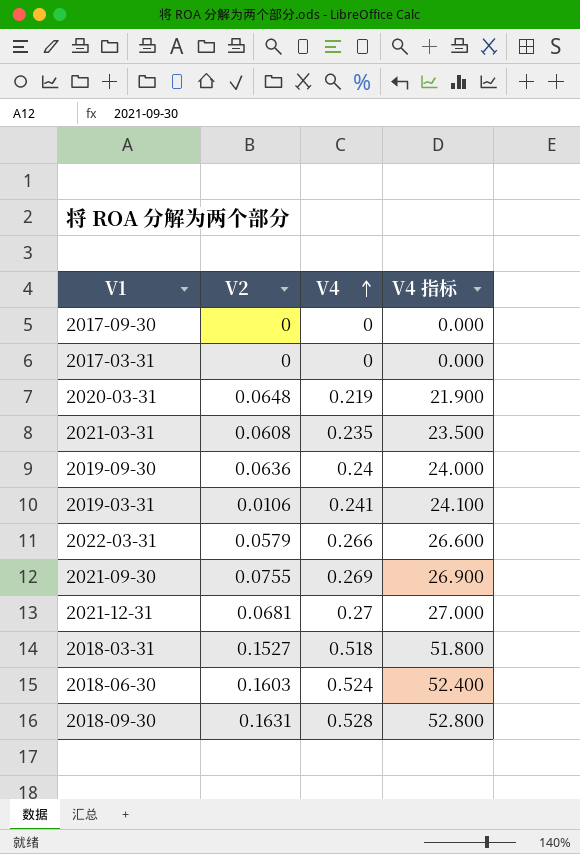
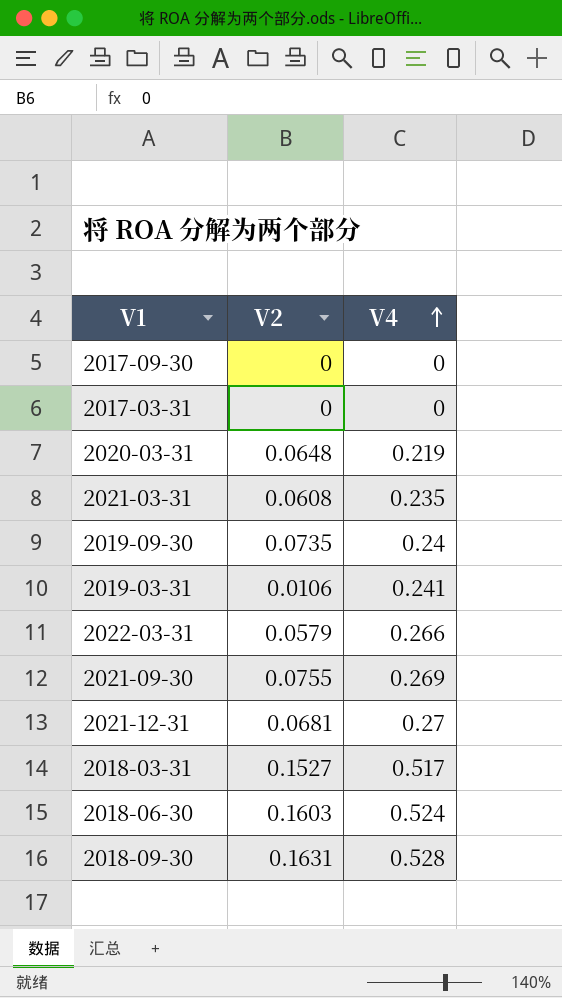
column V4 指标 | formula: [V4] * 100 -> none
2019-09-30 | V2: 0.0636 -> 0.0735
2018-03-31 | V4: 0.518 -> 0.517

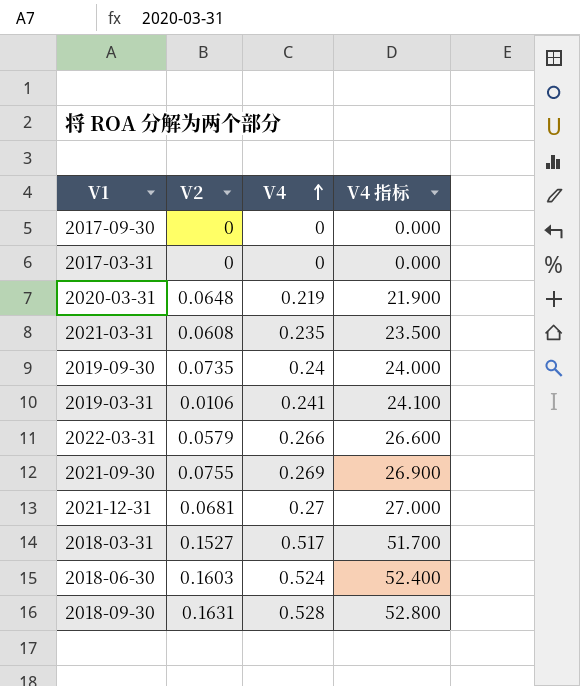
column V4 指标 | formula: none -> [V4] * 100

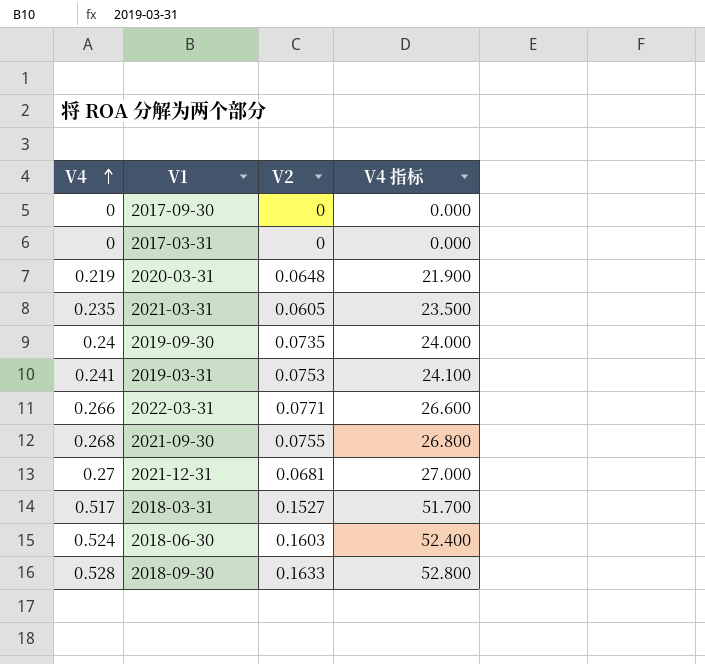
column V4 | position: 3 -> 1
2021-03-31 | V2: 0.0608 -> 0.0605
2019-03-31 | V2: 0.0106 -> 0.0753
2022-03-31 | V2: 0.0579 -> 0.0771
2021-09-30 | V4: 0.269 -> 0.268
2021-09-30 | V4 指标: 26.900 -> 26.800
2018-09-30 | V2: 0.1631 -> 0.1633

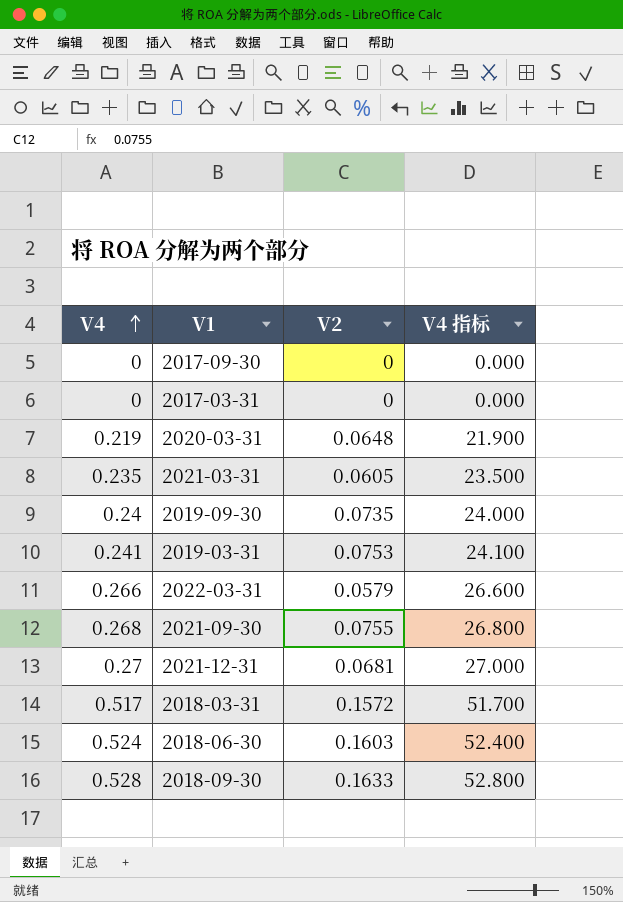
2022-03-31 | V2: 0.0771 -> 0.0579
2018-03-31 | V2: 0.1527 -> 0.1572

